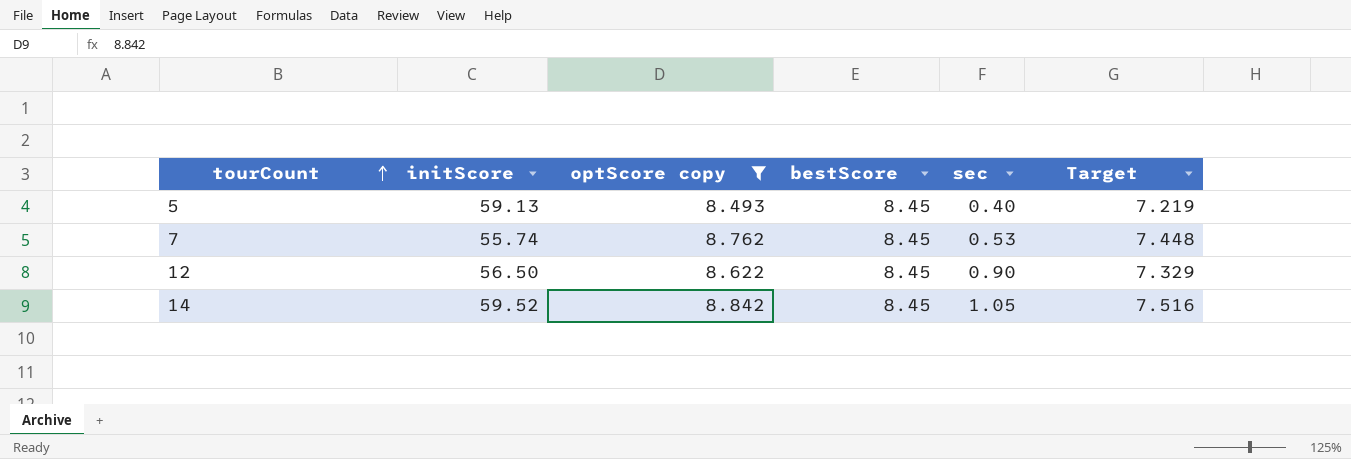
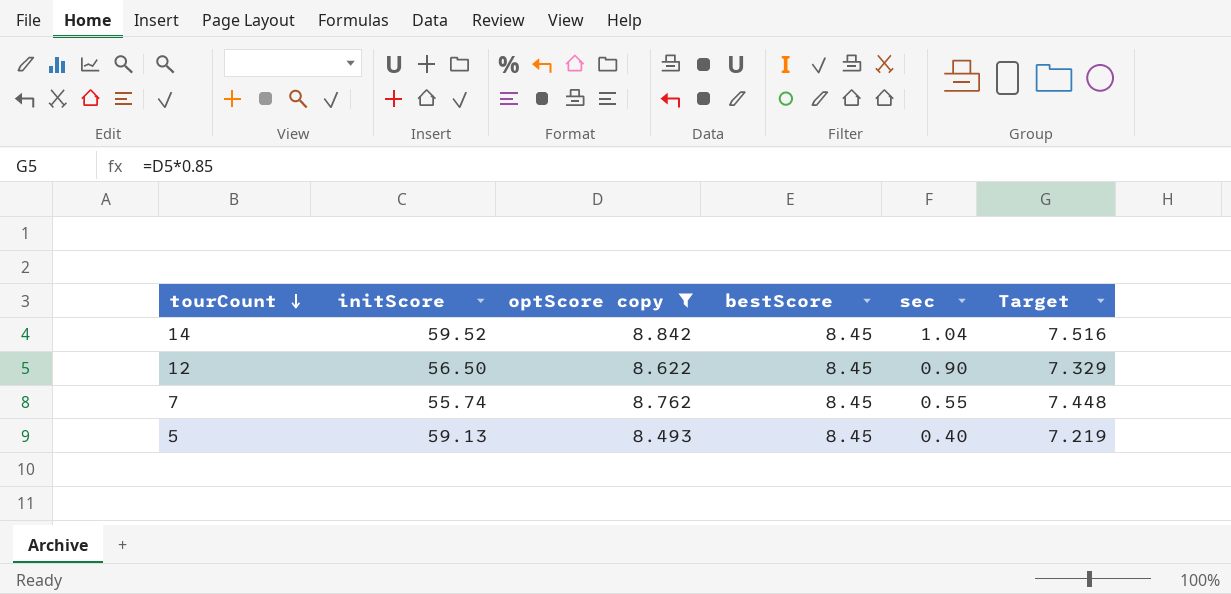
row order: tourCount ascending -> tourCount descending
14 | sec: 1.05 -> 1.04
7 | sec: 0.53 -> 0.55

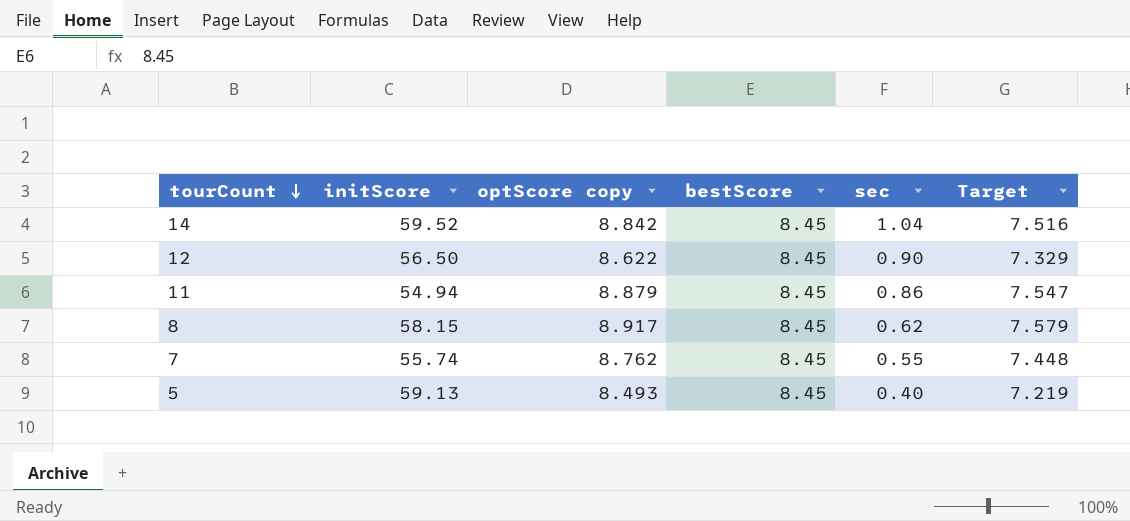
filter: optScore copy <= 8.842 -> none

